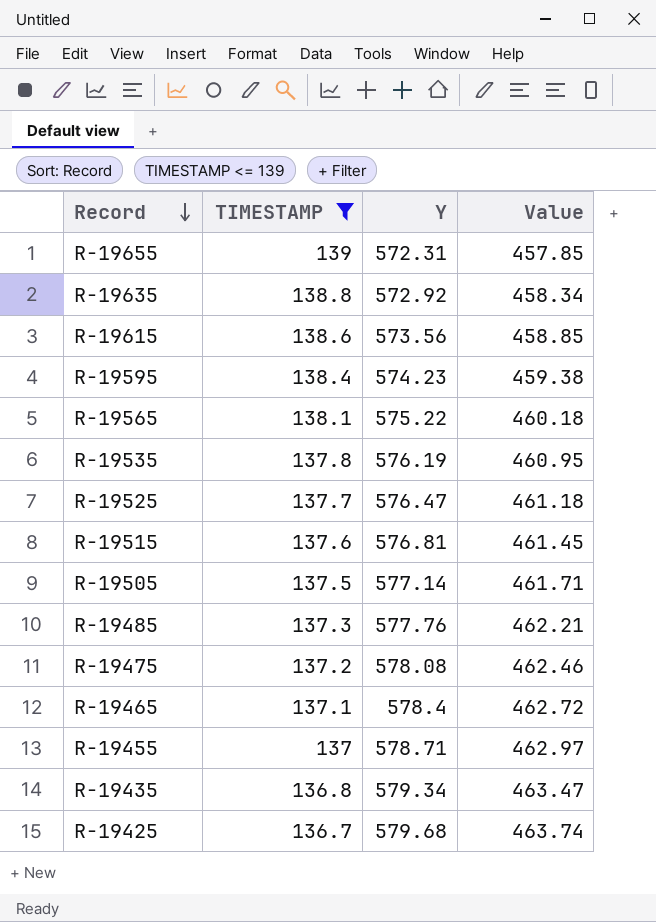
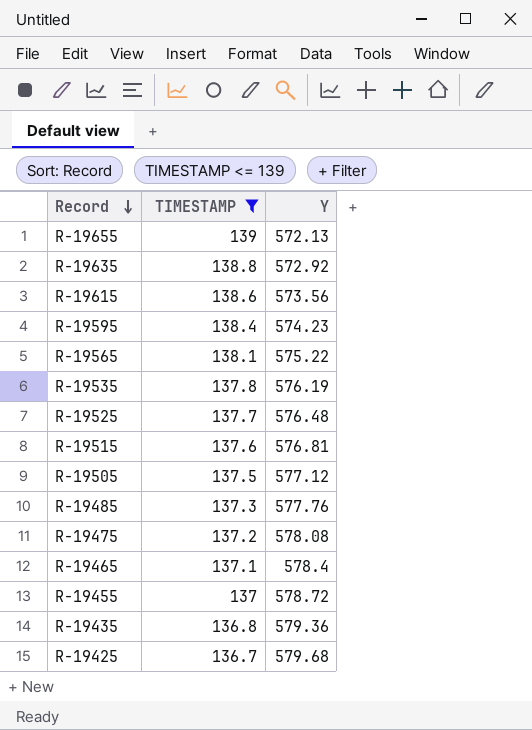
column Value | formula: [Y] * 0.8 -> none
R-19655 | Y: 572.31 -> 572.13
R-19525 | Y: 576.47 -> 576.48
R-19505 | Y: 577.14 -> 577.12
R-19455 | Y: 578.71 -> 578.72
R-19435 | Y: 579.34 -> 579.36

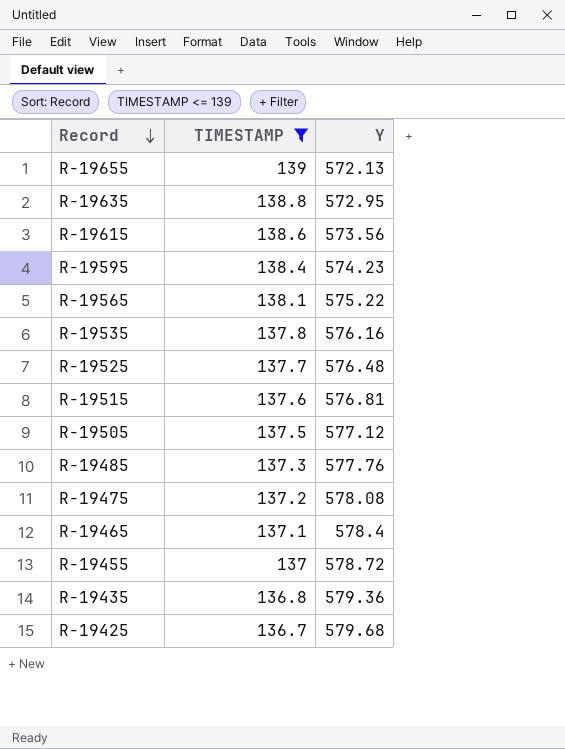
R-19635 | Y: 572.92 -> 572.95
R-19535 | Y: 576.19 -> 576.16

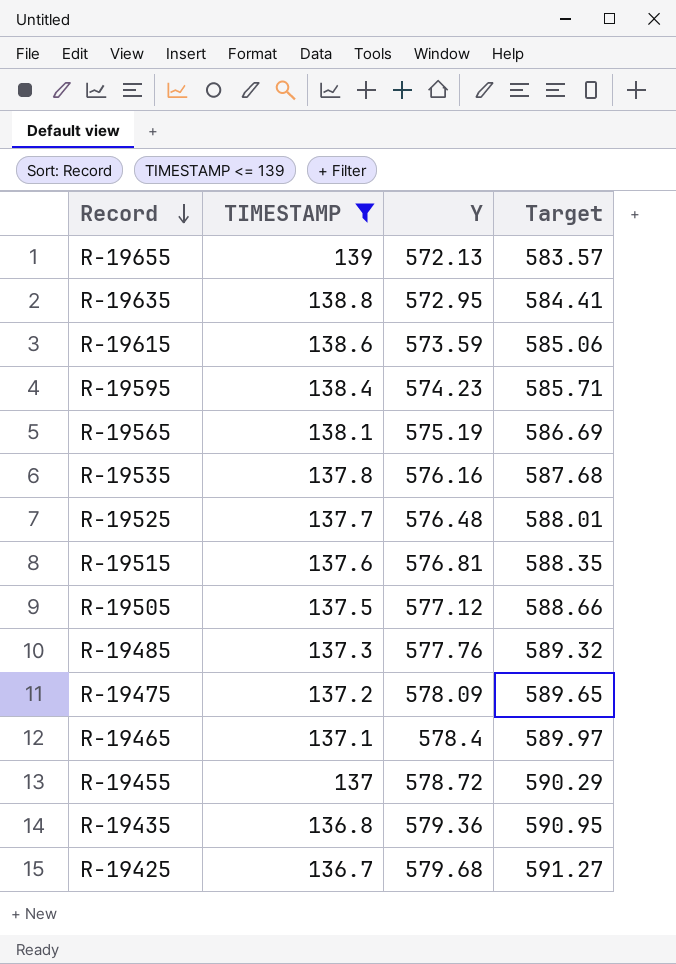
column Target | formula: none -> [Y] * 1.02
R-19615 | Y: 573.56 -> 573.59
R-19565 | Y: 575.22 -> 575.19
R-19475 | Y: 578.08 -> 578.09

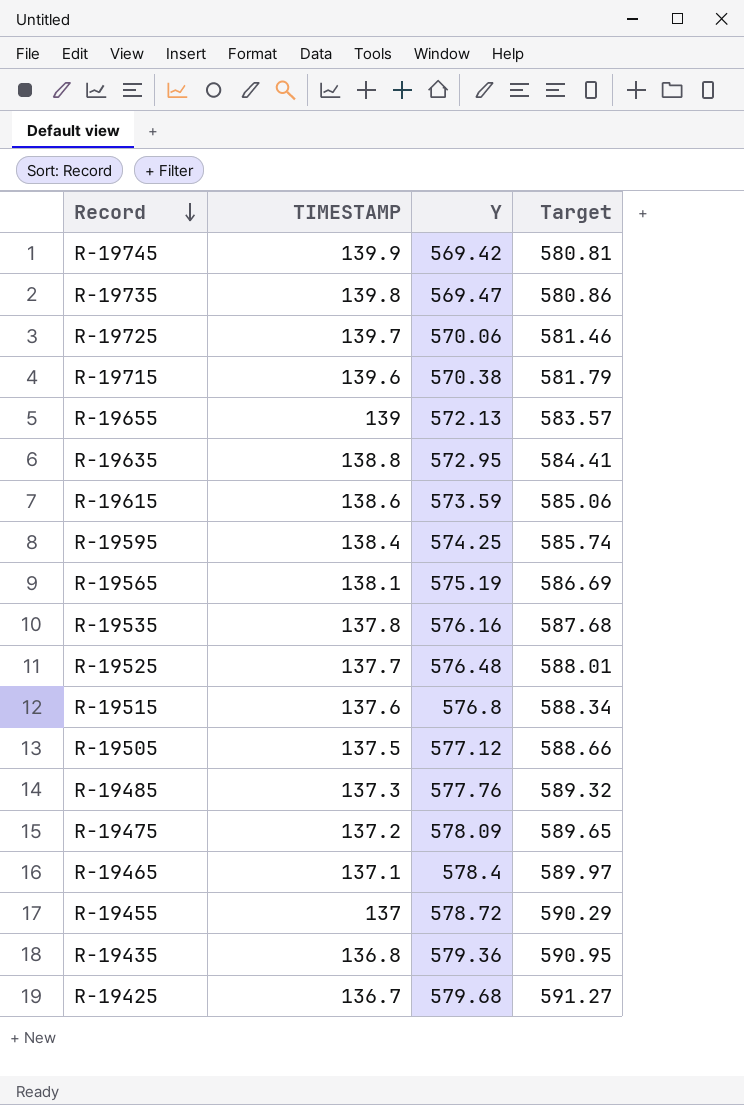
filter: TIMESTAMP <= 139 -> none
R-19595 | Y: 574.23 -> 574.25
R-19595 | Target: 585.71 -> 585.74
R-19515 | Y: 576.81 -> 576.8
R-19515 | Target: 588.35 -> 588.34

